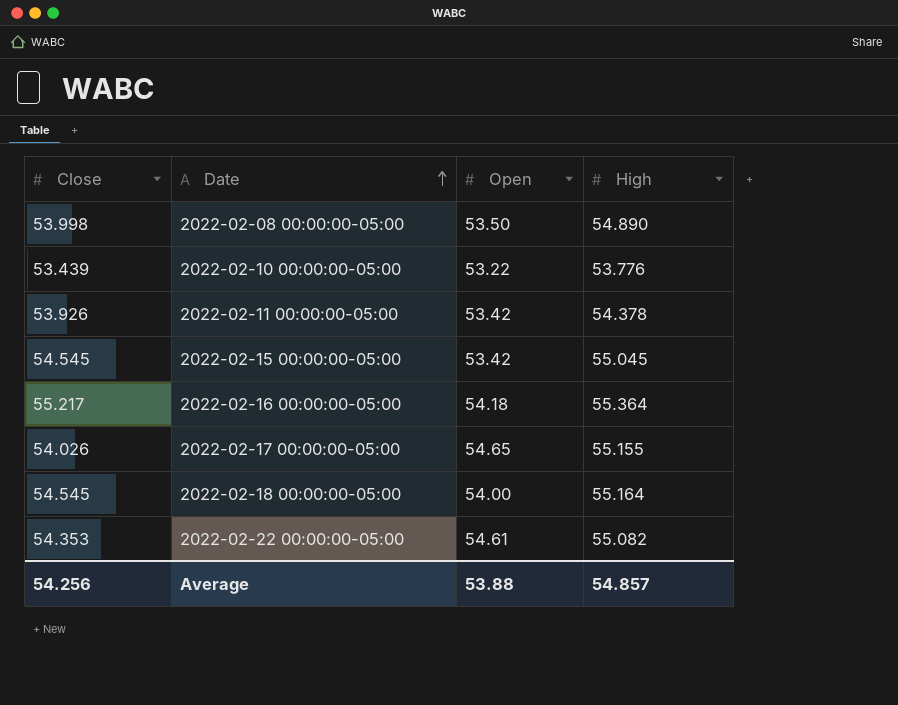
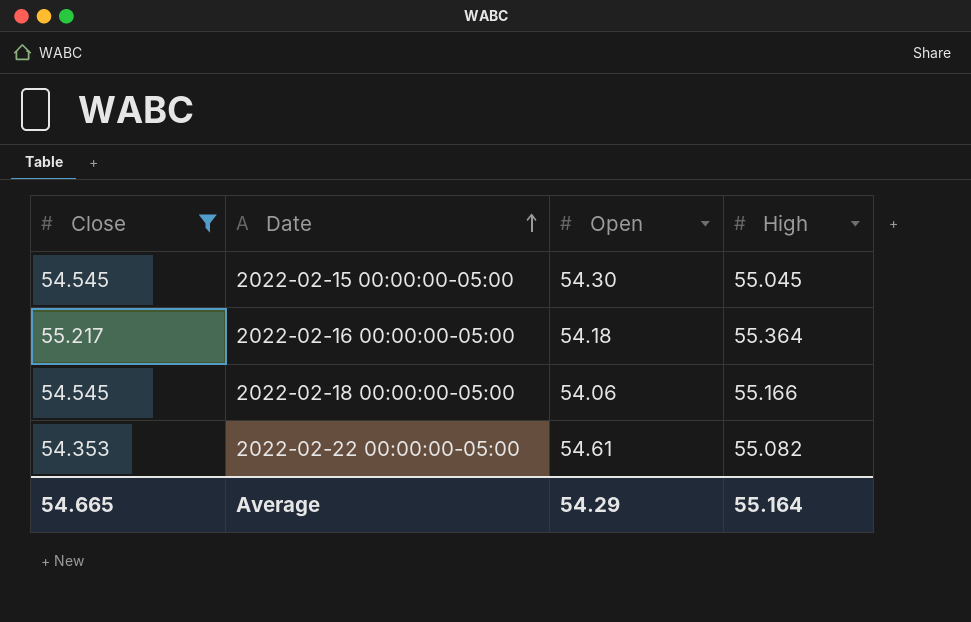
filter: none -> Close >= 54.353
2022-02-15 00:00:00-05:00 | Open: 53.42 -> 54.30
2022-02-18 00:00:00-05:00 | Open: 54.00 -> 54.06
2022-02-18 00:00:00-05:00 | High: 55.164 -> 55.166
Average | Close: 54.256 -> 54.665
Average | Open: 53.88 -> 54.29
Average | High: 54.857 -> 55.164

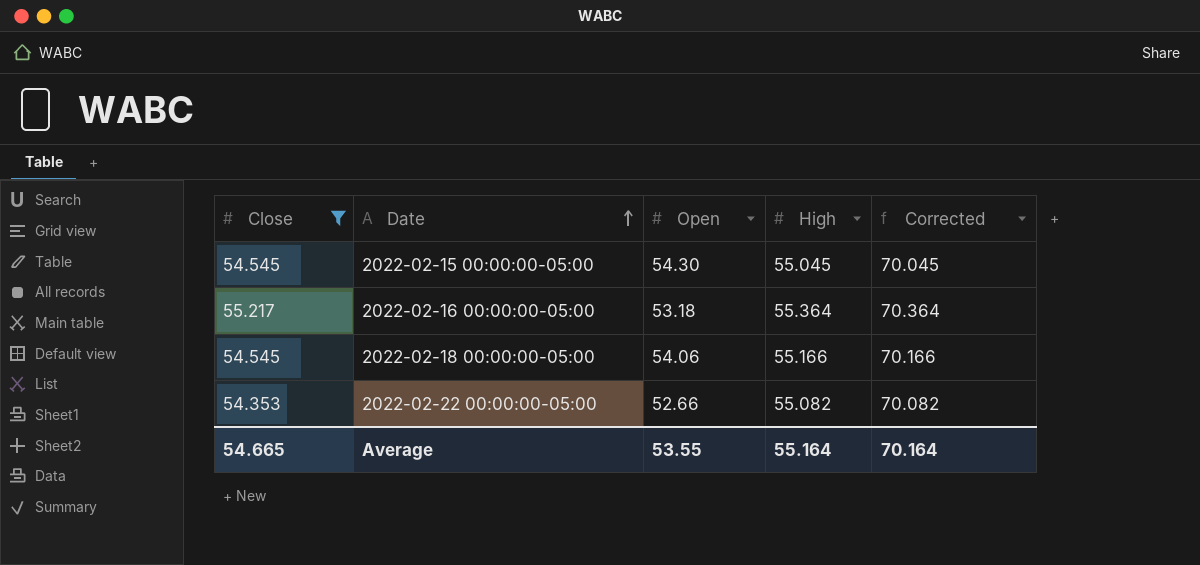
column Corrected | formula: none -> [High] + 15
2022-02-16 00:00:00-05:00 | Open: 54.18 -> 53.18
2022-02-22 00:00:00-05:00 | Open: 54.61 -> 52.66
Average | Open: 54.29 -> 53.55

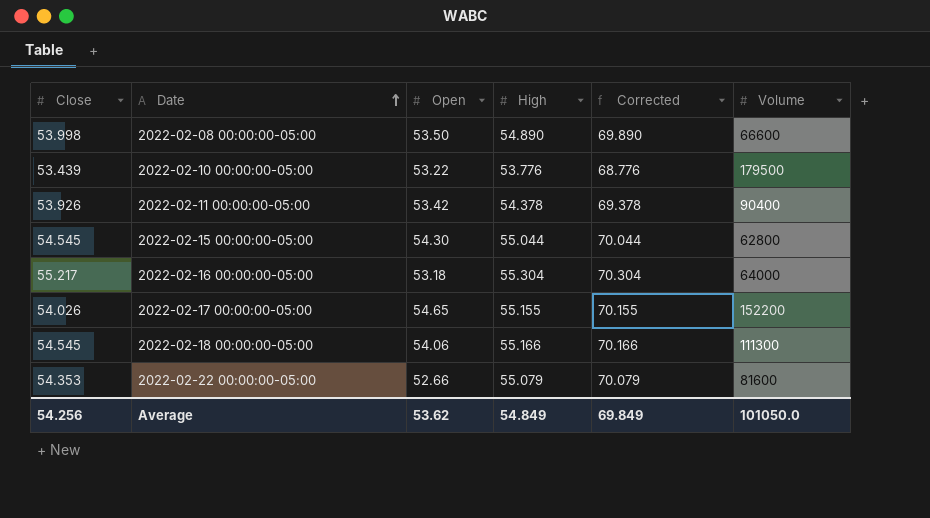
filter: Close >= 54.353 -> none
column Volume | position: none -> 6
2022-02-15 00:00:00-05:00 | High: 55.045 -> 55.044
2022-02-15 00:00:00-05:00 | Corrected: 70.045 -> 70.044
2022-02-16 00:00:00-05:00 | High: 55.364 -> 55.304
2022-02-16 00:00:00-05:00 | Corrected: 70.364 -> 70.304
2022-02-22 00:00:00-05:00 | High: 55.082 -> 55.079
2022-02-22 00:00:00-05:00 | Corrected: 70.082 -> 70.079
Average | Close: 54.665 -> 54.256
Average | Open: 53.55 -> 53.62
Average | High: 55.164 -> 54.849
Average | Corrected: 70.164 -> 69.849

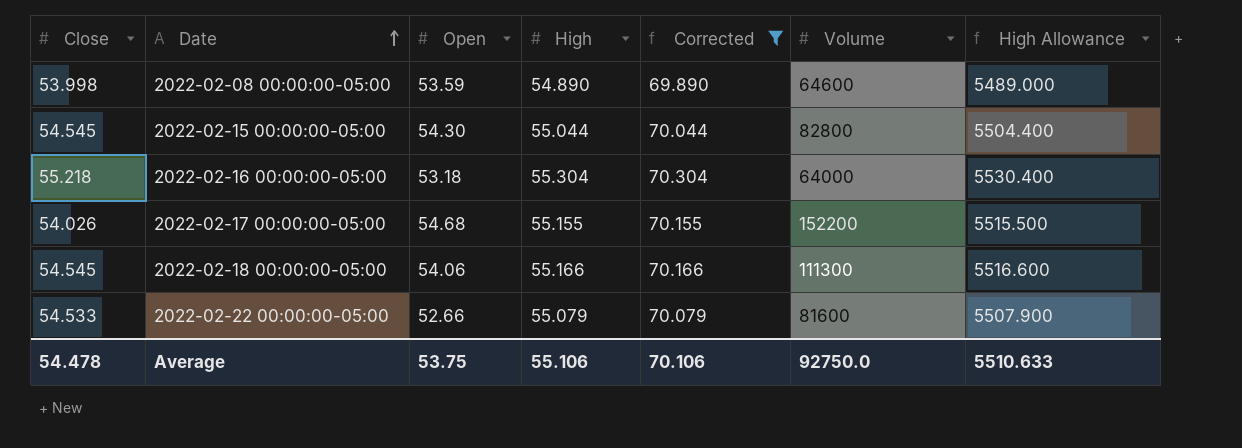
filter: none -> Corrected >= 69.890
column High Allowance | formula: none -> [High] * 100
2022-02-08 00:00:00-05:00 | Open: 53.50 -> 53.59
2022-02-08 00:00:00-05:00 | Volume: 66600 -> 64600
2022-02-15 00:00:00-05:00 | Volume: 62800 -> 82800
2022-02-16 00:00:00-05:00 | Close: 55.217 -> 55.218
2022-02-17 00:00:00-05:00 | Open: 54.65 -> 54.68
2022-02-22 00:00:00-05:00 | Close: 54.353 -> 54.533
Average | Close: 54.256 -> 54.478
Average | Open: 53.62 -> 53.75
Average | High: 54.849 -> 55.106
Average | Corrected: 69.849 -> 70.106
Average | Volume: 101050.0 -> 92750.0

